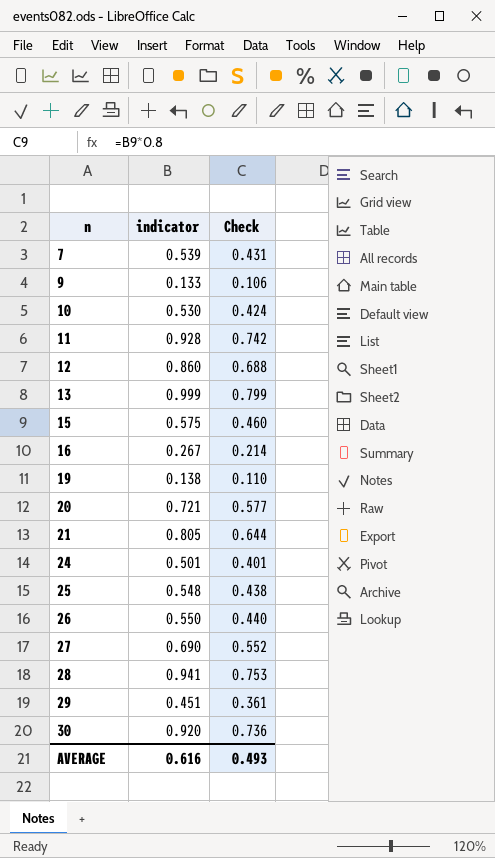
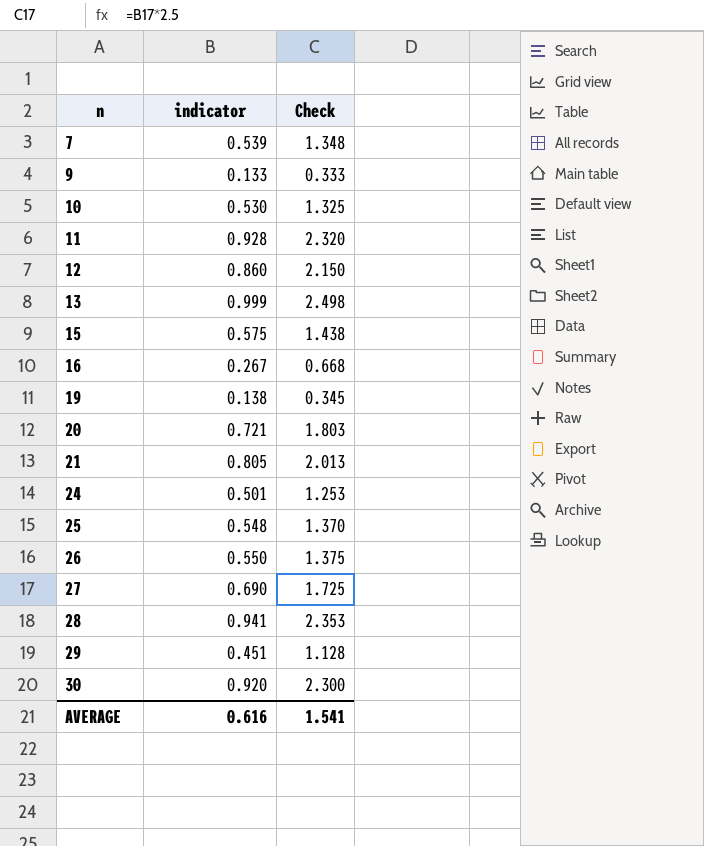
column Check | formula: [indicator] * 0.8 -> [indicator] * 2.5
AVERAGE | Check: 0.493 -> 1.541

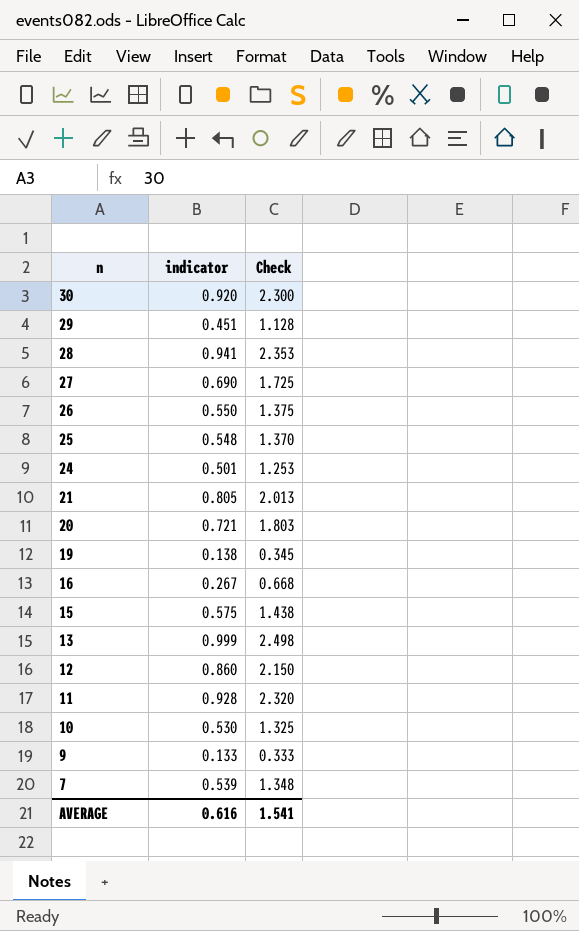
row order: n ascending -> n descending

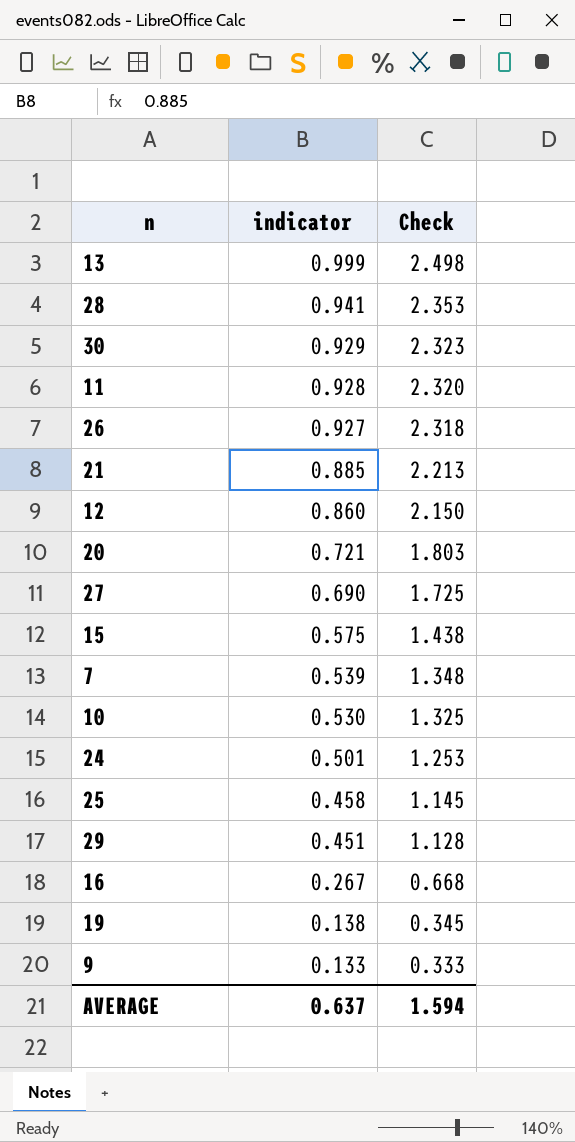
row order: n descending -> indicator descending
30 | indicator: 0.920 -> 0.929
30 | Check: 2.300 -> 2.323
26 | indicator: 0.550 -> 0.927
26 | Check: 1.375 -> 2.318
21 | indicator: 0.805 -> 0.885
21 | Check: 2.013 -> 2.213
25 | indicator: 0.548 -> 0.458
25 | Check: 1.370 -> 1.145
AVERAGE | indicator: 0.616 -> 0.637
AVERAGE | Check: 1.541 -> 1.594

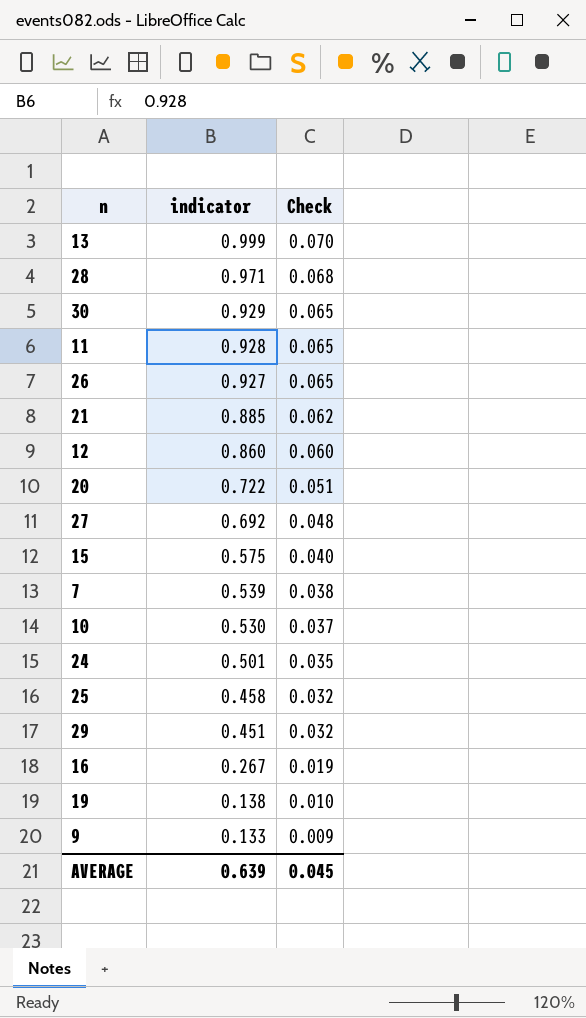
column Check | formula: [indicator] * 2.5 -> [indicator] * 0.07
28 | indicator: 0.941 -> 0.971
20 | indicator: 0.721 -> 0.722
27 | indicator: 0.690 -> 0.692
AVERAGE | indicator: 0.637 -> 0.639
AVERAGE | Check: 1.594 -> 0.045

